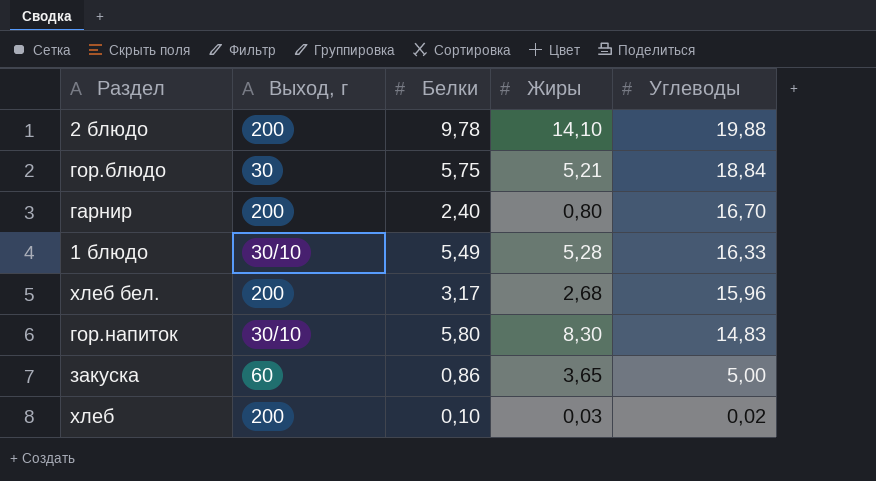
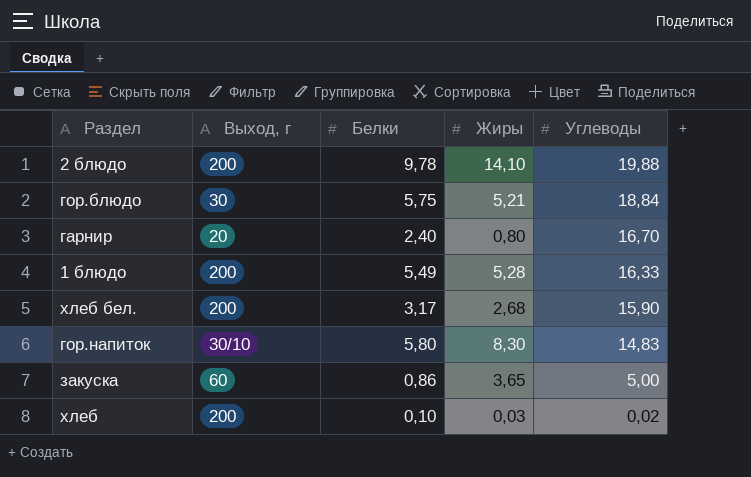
гарнир | Выход, г: 200 -> 20
1 блюдо | Выход, г: 30/10 -> 200
хлеб бел. | Углеводы: 15,96 -> 15,90

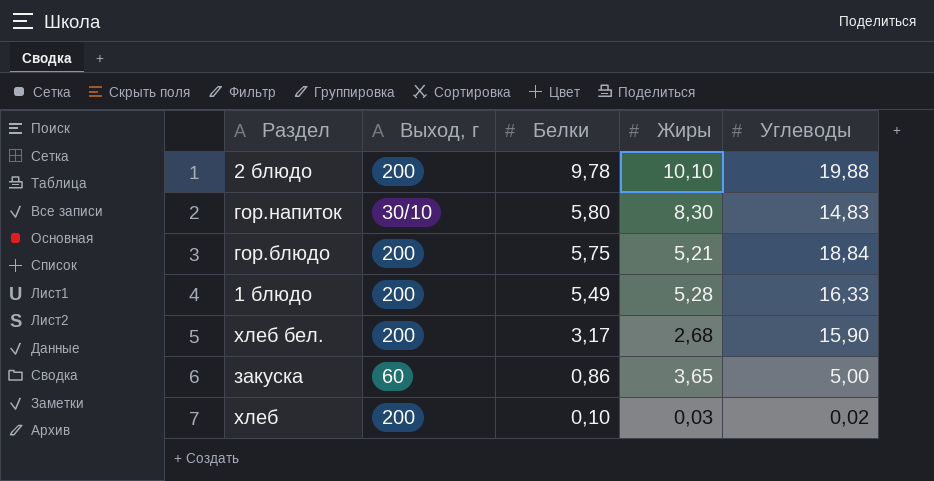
row order: Углеводы descending -> Белки descending
row гарнир: 20 | 2,40 | 0,80 | 16,70 -> none
2 блюдо | Жиры: 14,10 -> 10,10
гор.блюдо | Выход, г: 30 -> 200

